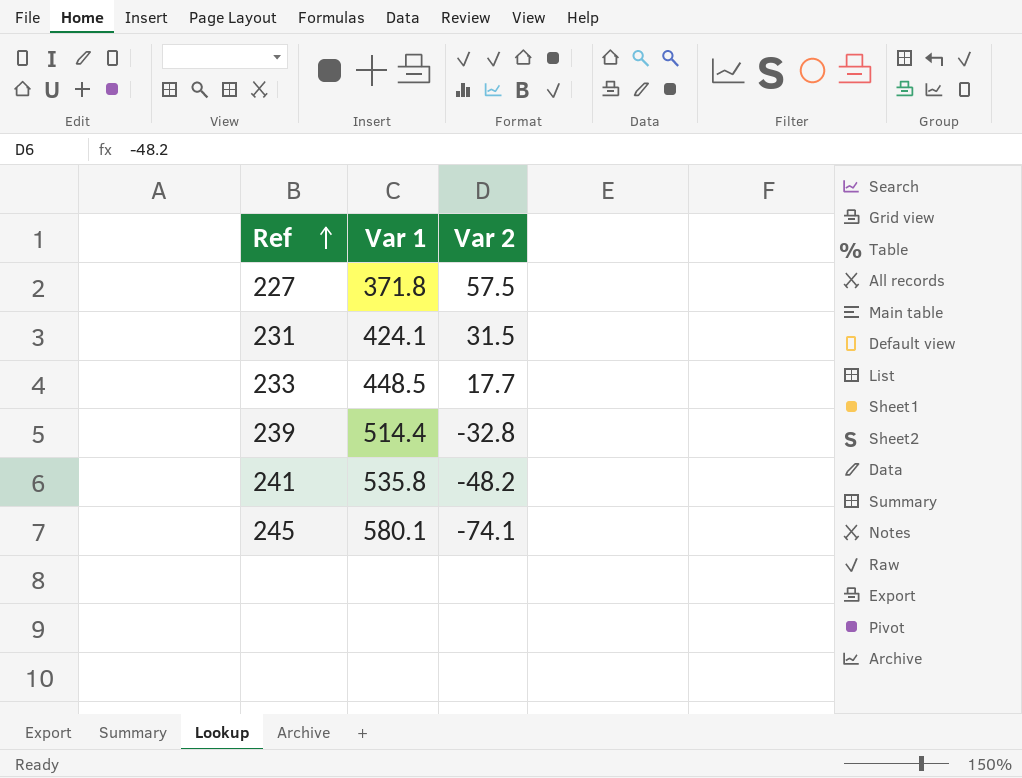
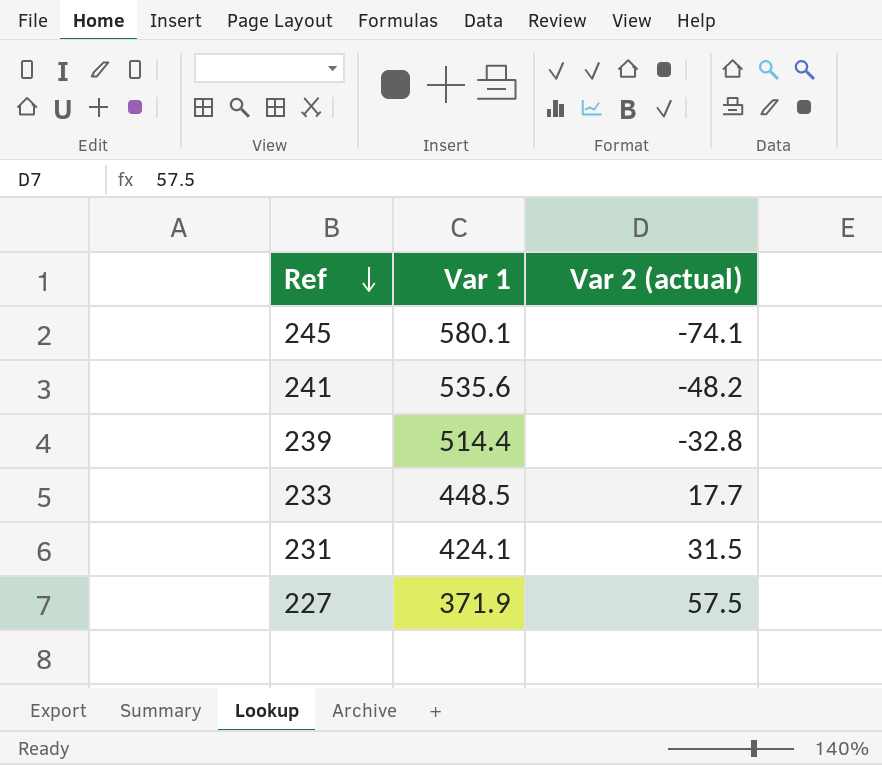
row order: Ref ascending -> Ref descending
column name: Var 2 -> Var 2 (actual)
241 | Var 1: 535.8 -> 535.6
227 | Var 1: 371.8 -> 371.9

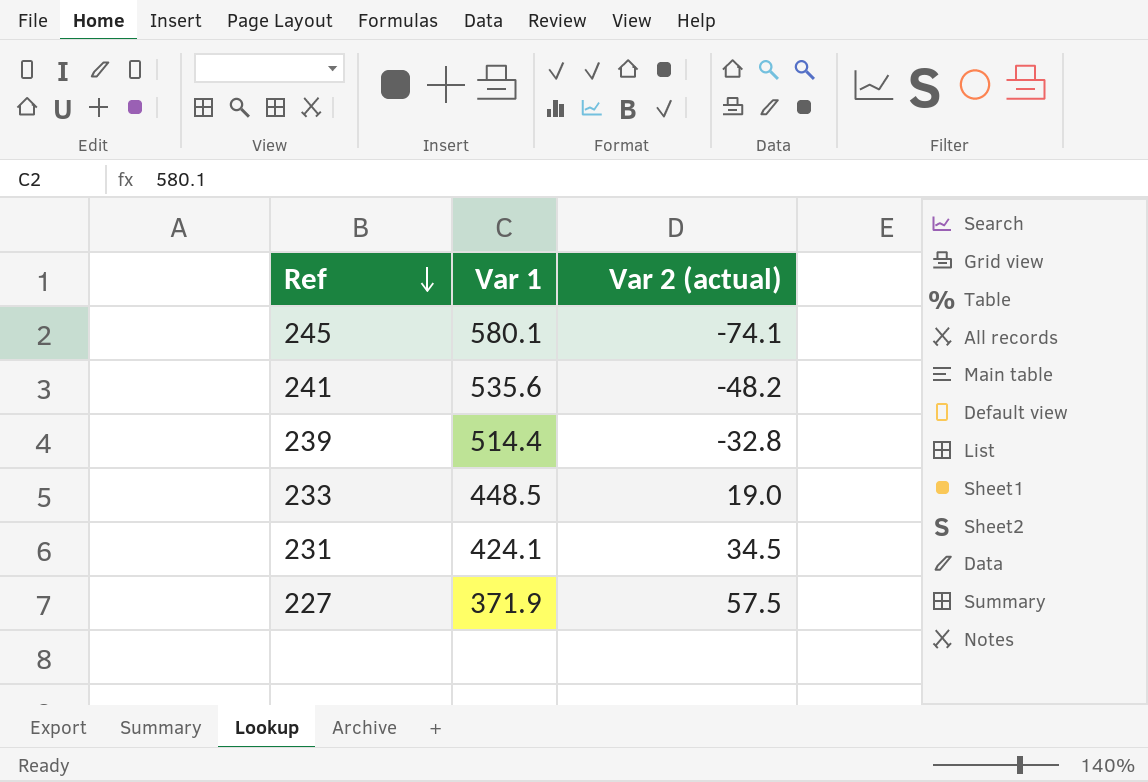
233 | Var 2 (actual): 17.7 -> 19.0
231 | Var 2 (actual): 31.5 -> 34.5

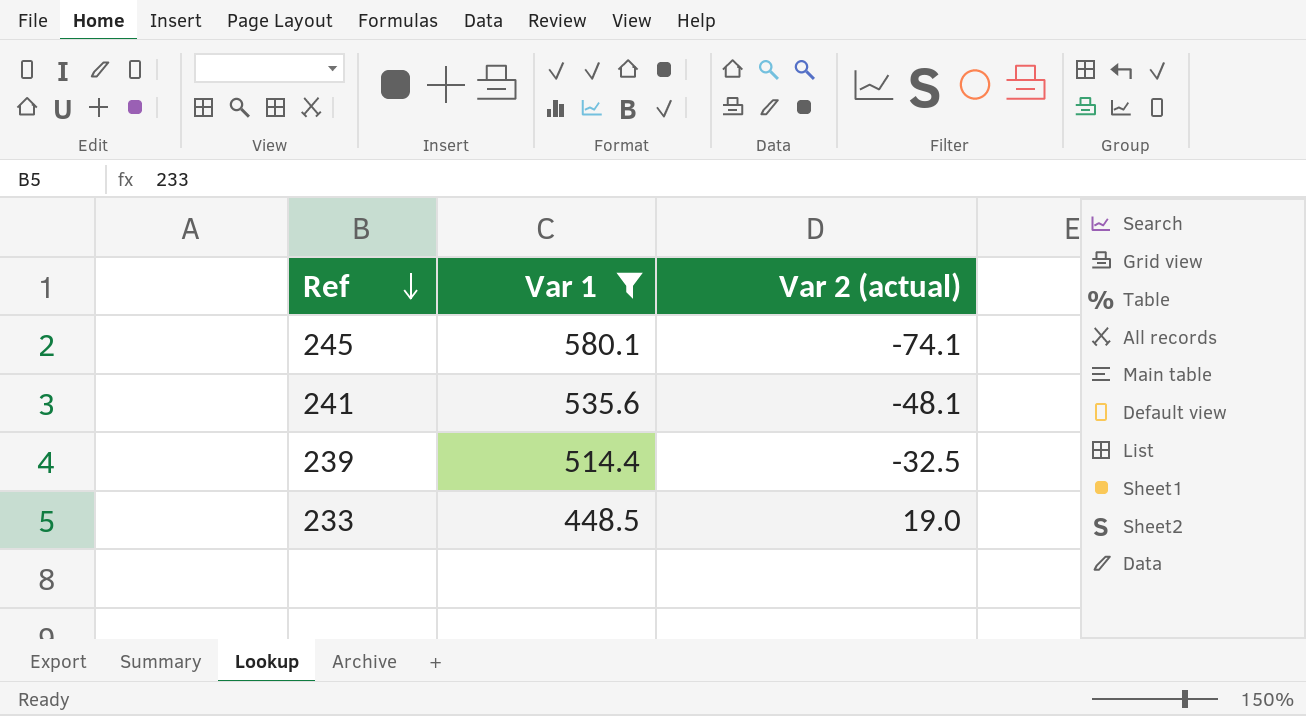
filter: none -> Var 1 >= 448.5
241 | Var 2 (actual): -48.2 -> -48.1
239 | Var 2 (actual): -32.8 -> -32.5

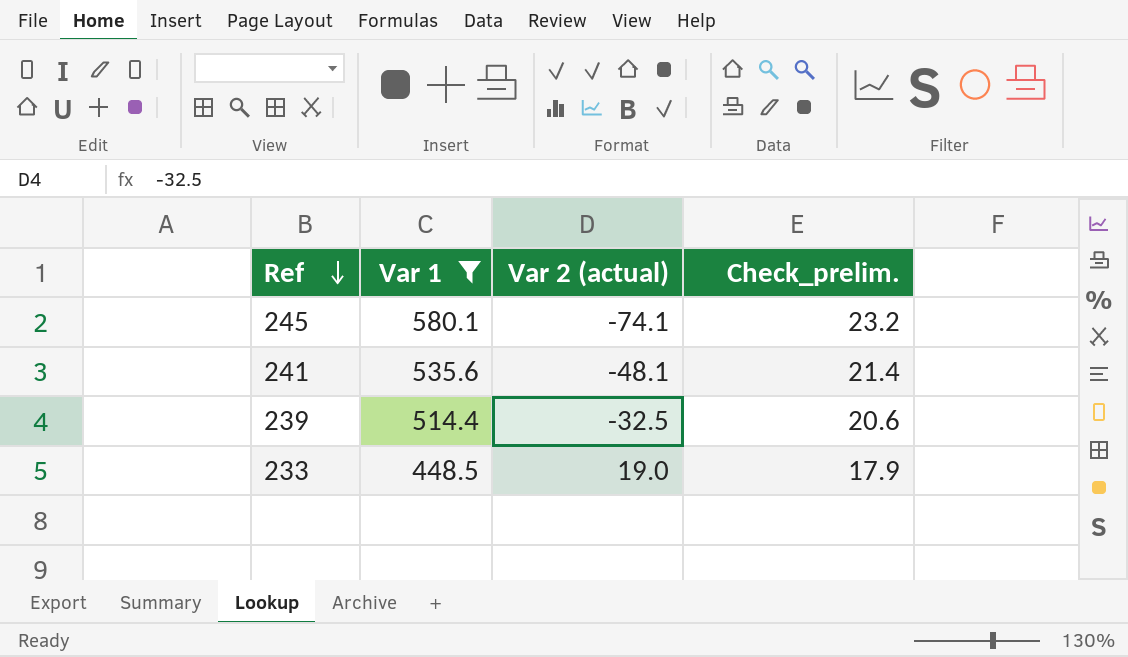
column Check_prelim. | formula: none -> [Var 1] * 0.04

